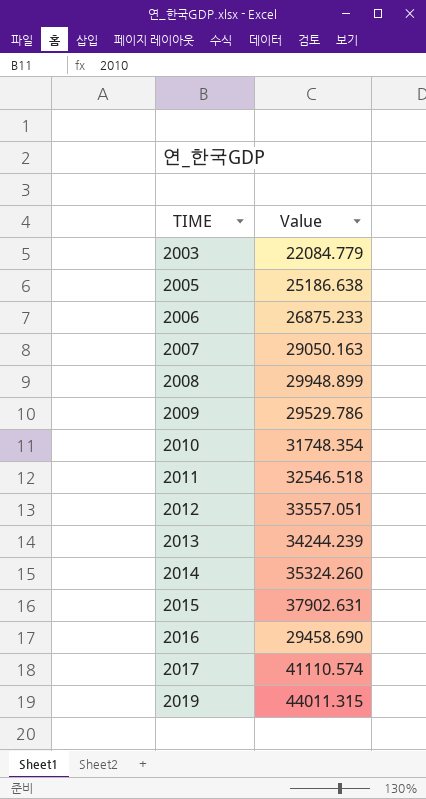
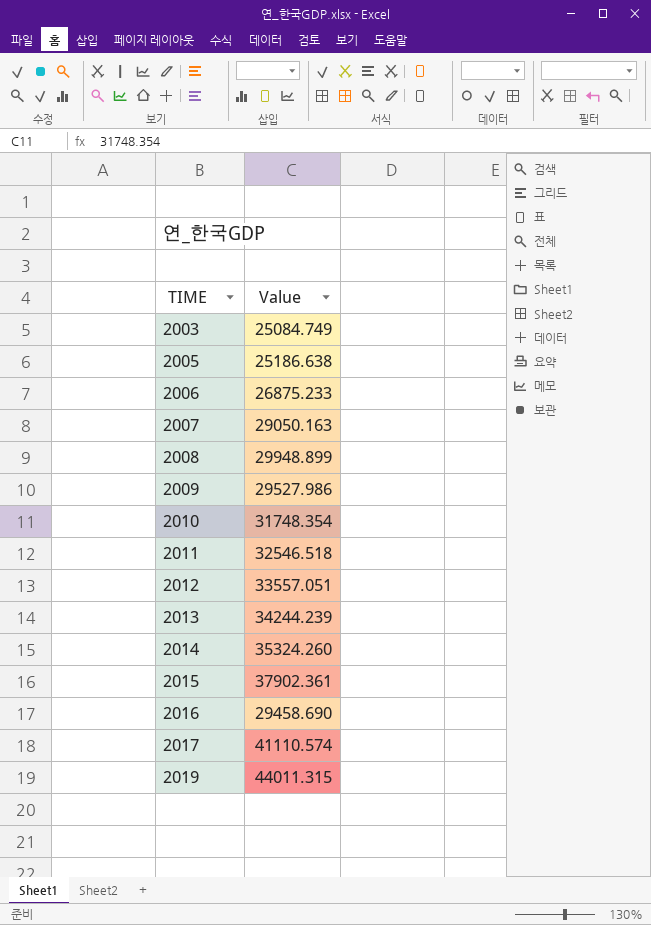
2003 | Value: 22084.779 -> 25084.749
2009 | Value: 29529.786 -> 29527.986
2015 | Value: 37902.631 -> 37902.361

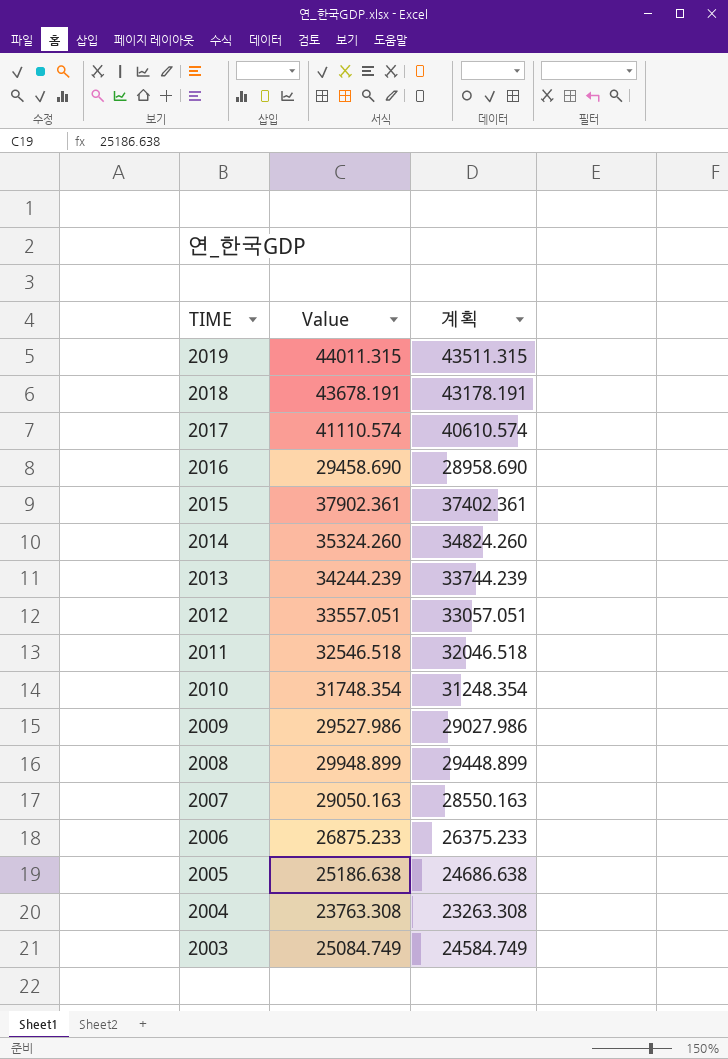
row order: TIME ascending -> TIME descending
column 계획 | formula: none -> [Value] - 500
row 2018: none -> 43678.191 | 43178.191
row 2004: none -> 23763.308 | 23263.308

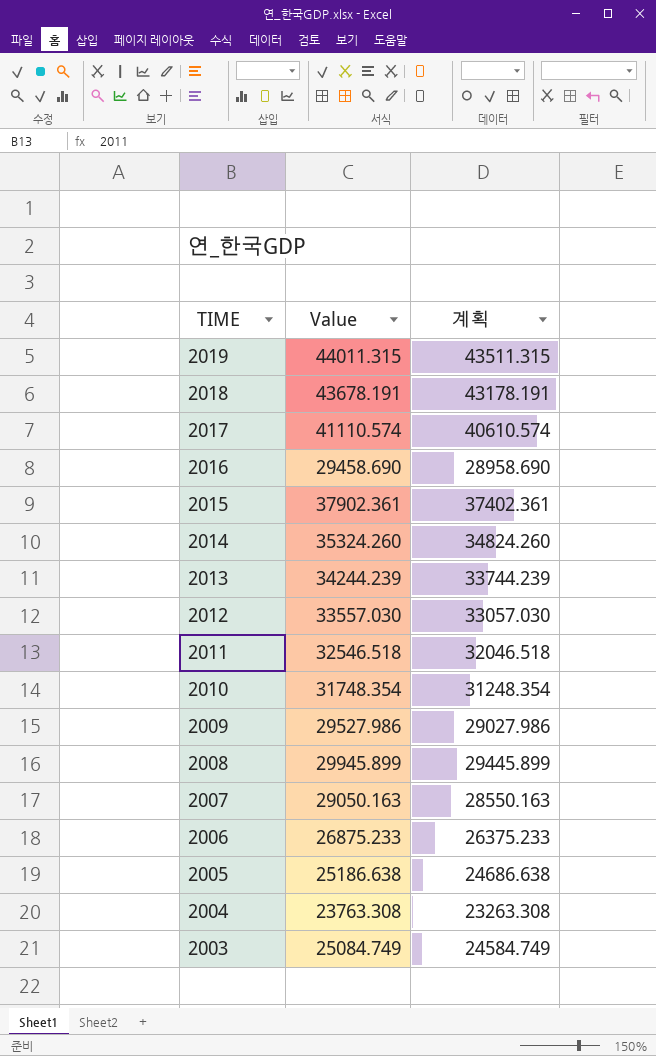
2012 | Value: 33557.051 -> 33557.030
2012 | 계획: 33057.051 -> 33057.030
2008 | Value: 29948.899 -> 29945.899
2008 | 계획: 29448.899 -> 29445.899

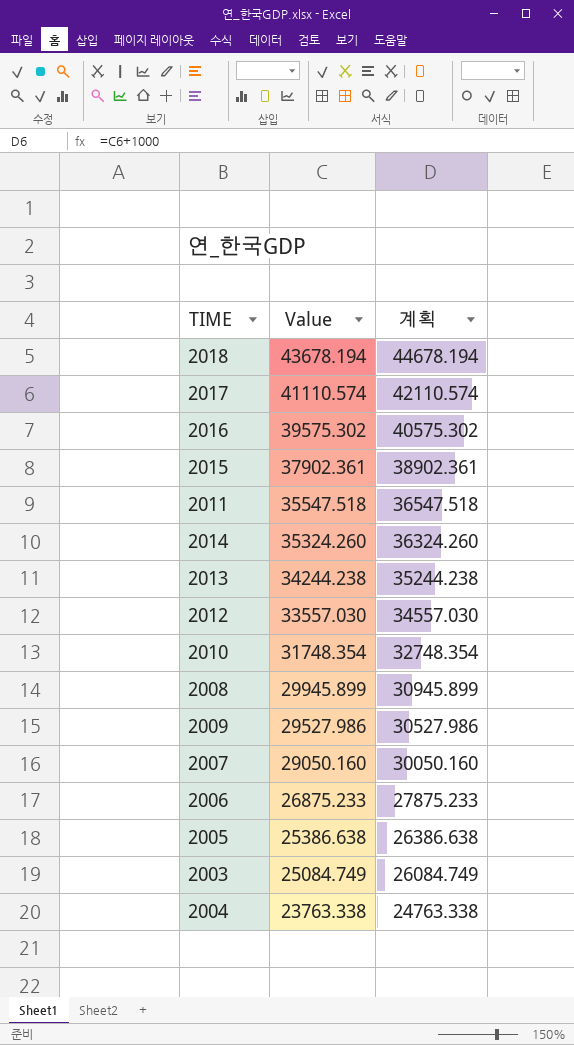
row order: TIME descending -> Value descending
column 계획 | formula: [Value] - 500 -> [Value] + 1000
row 2019: 44011.315 | 43511.315 -> none
2018 | Value: 43678.191 -> 43678.194
2016 | Value: 29458.690 -> 39575.302
2011 | Value: 32546.518 -> 35547.518
2013 | Value: 34244.239 -> 34244.238
2007 | Value: 29050.163 -> 29050.160
2005 | Value: 25186.638 -> 25386.638
2004 | Value: 23763.308 -> 23763.338

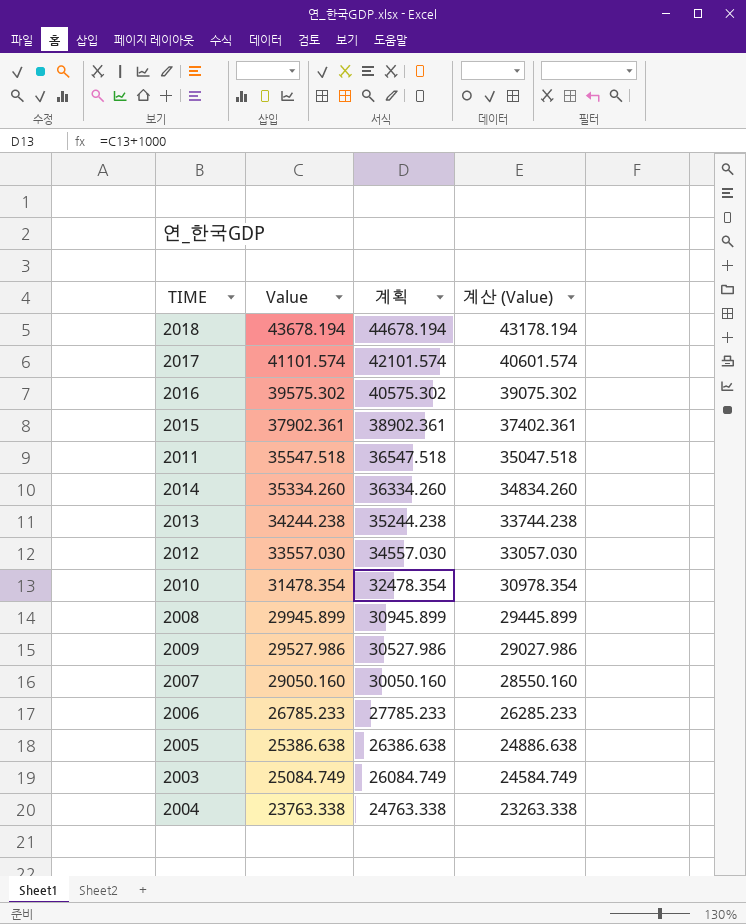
column 계산 (Value) | formula: none -> [Value] - 500
2017 | Value: 41110.574 -> 41101.574
2017 | 계획: 42110.574 -> 42101.574
2014 | Value: 35324.260 -> 35334.260
2014 | 계획: 36324.260 -> 36334.260
2010 | Value: 31748.354 -> 31478.354
2010 | 계획: 32748.354 -> 32478.354
2006 | Value: 26875.233 -> 26785.233
2006 | 계획: 27875.233 -> 27785.233

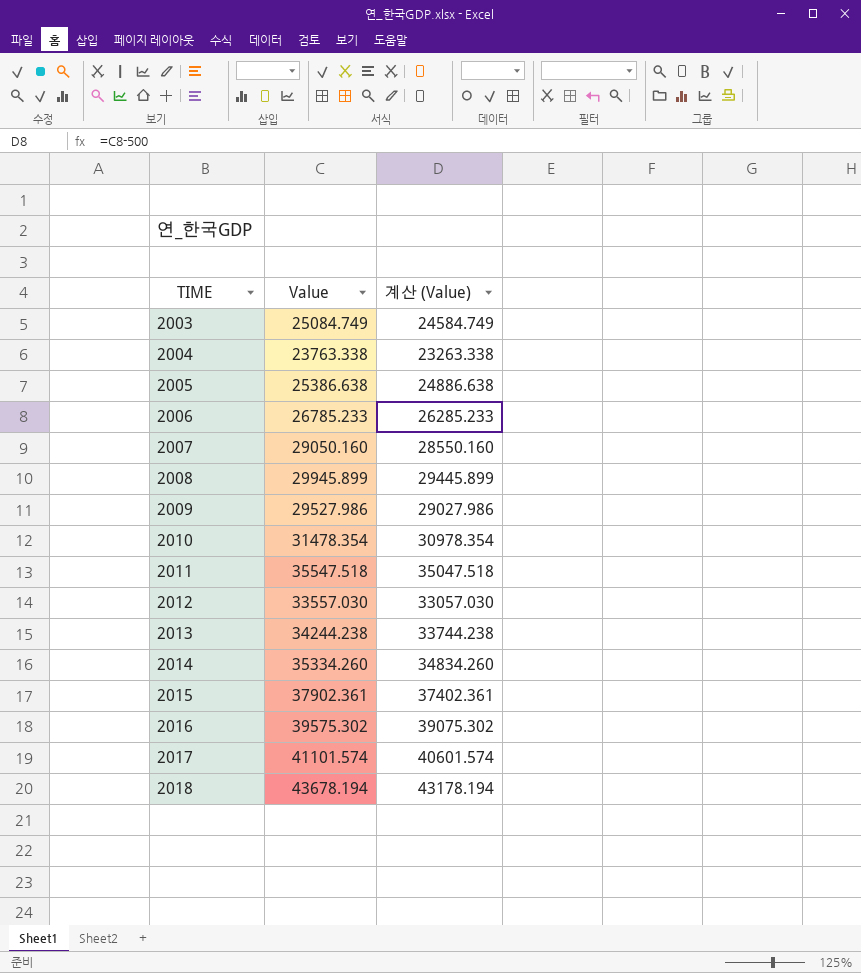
row order: Value descending -> TIME ascending
column 계획 | formula: [Value] + 1000 -> none

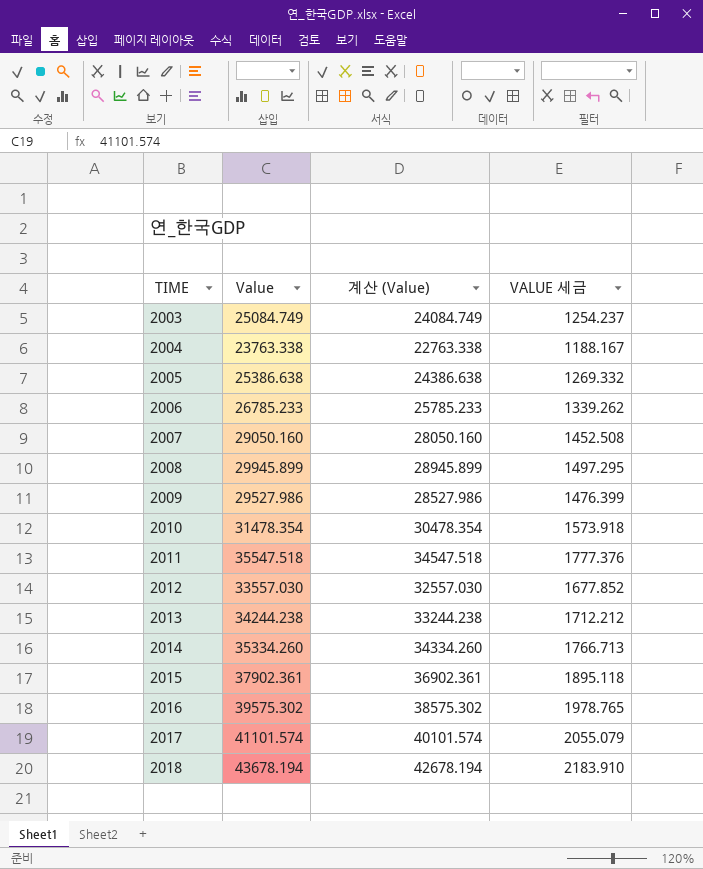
column 계산 (Value) | formula: [Value] - 500 -> [Value] - 1000
column VALUE 세금 | formula: none -> [Value] * 0.05

